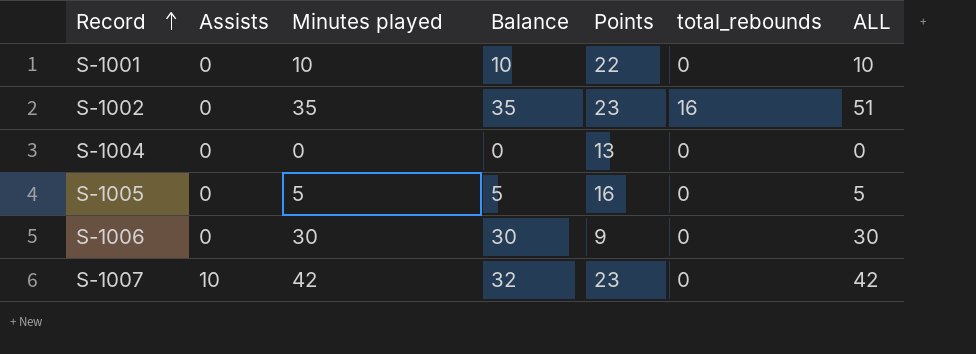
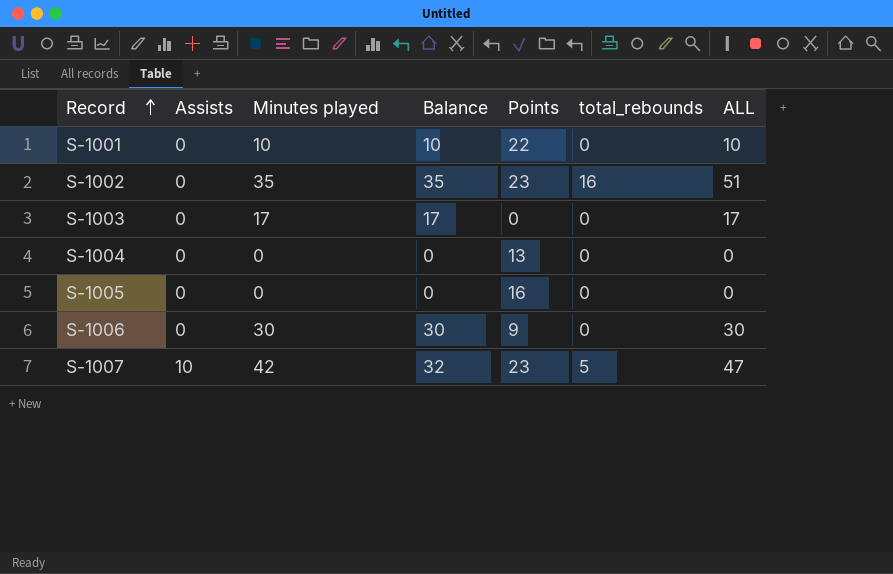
row S-1003: none -> 0 | 17 | 17 | 0 | 0 | 17
S-1005 | Minutes played: 5 -> 0
S-1005 | Balance: 5 -> 0
S-1005 | ALL: 5 -> 0
S-1007 | total_rebounds: 0 -> 5
S-1007 | ALL: 42 -> 47

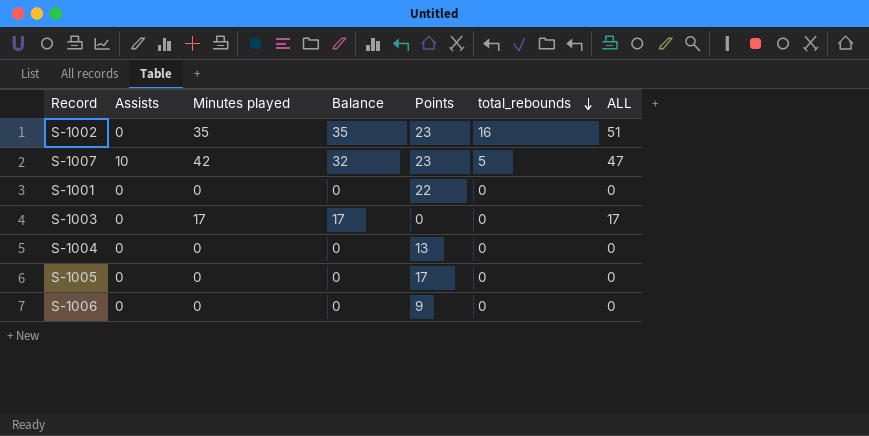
row order: Record ascending -> total_rebounds descending
S-1001 | Minutes played: 10 -> 0
S-1001 | Balance: 10 -> 0
S-1001 | ALL: 10 -> 0
S-1005 | Points: 16 -> 17
S-1006 | Minutes played: 30 -> 0
S-1006 | Balance: 30 -> 0
S-1006 | ALL: 30 -> 0

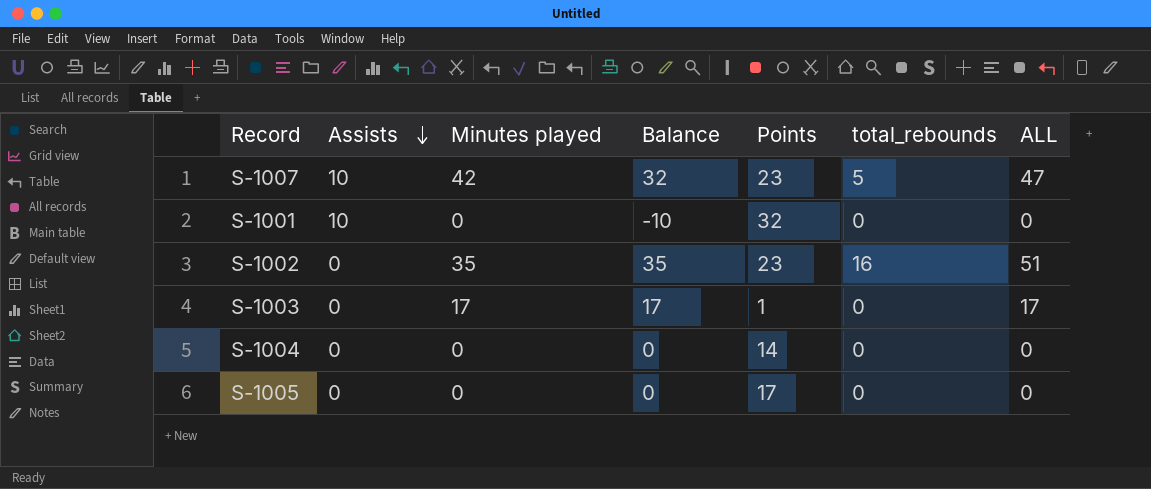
row order: total_rebounds descending -> Assists descending
row S-1006: 0 | 0 | 0 | 9 | 0 | 0 -> none
S-1001 | Assists: 0 -> 10
S-1001 | Balance: 0 -> -10
S-1001 | Points: 22 -> 32
S-1003 | Points: 0 -> 1
S-1004 | Points: 13 -> 14

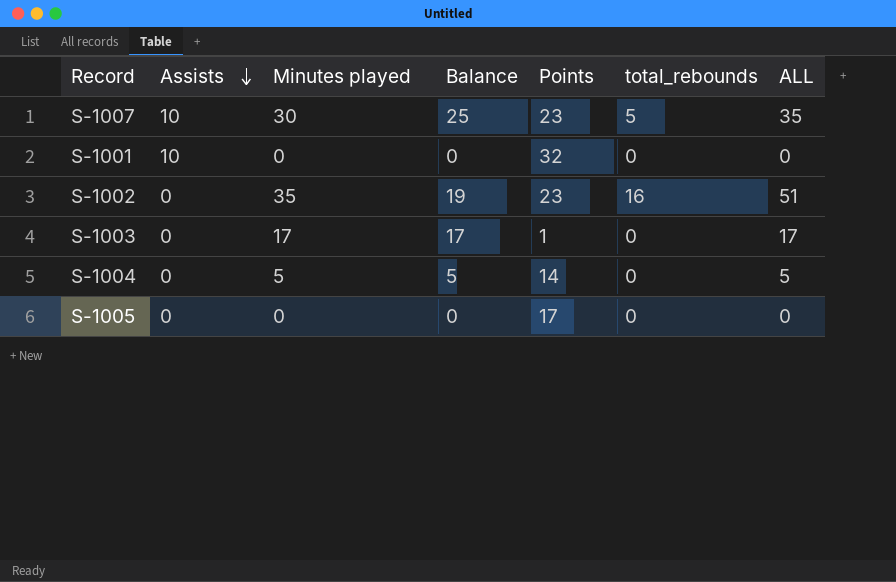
column Balance | formula: [Minutes played] - [Assists] -> [Minutes played] - [total_rebounds]
S-1007 | Minutes played: 42 -> 30
S-1007 | ALL: 47 -> 35
S-1004 | Minutes played: 0 -> 5
S-1004 | ALL: 0 -> 5

